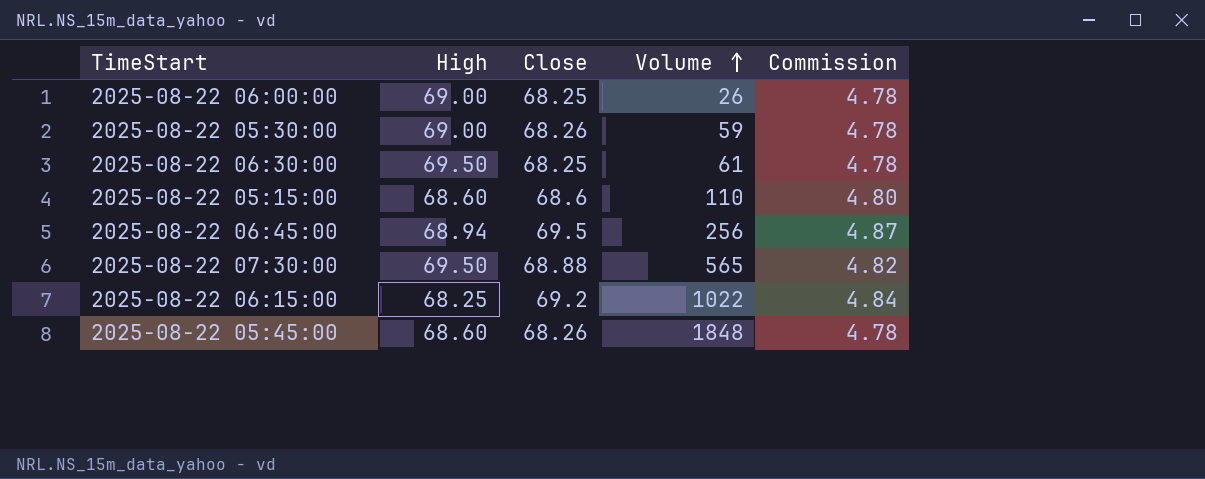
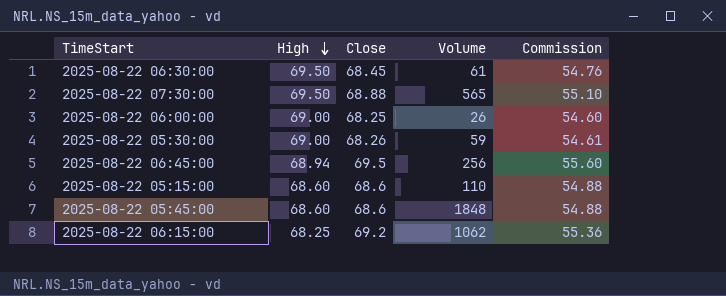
row order: Volume ascending -> High descending
column Commission | formula: [Close] * 0.07 -> [Close] * 0.8
2025-08-22 06:30:00 | Close: 68.25 -> 68.45
2025-08-22 05:45:00 | Close: 68.26 -> 68.6
2025-08-22 06:15:00 | Volume: 1022 -> 1062

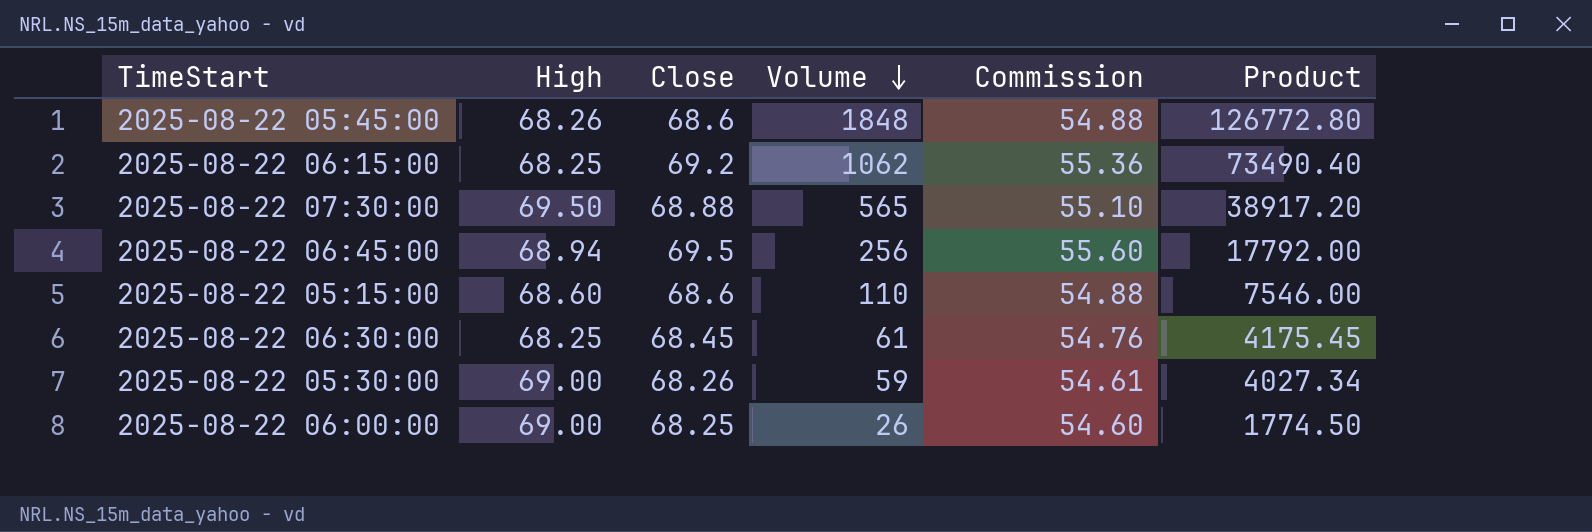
row order: High descending -> Volume descending
column Product | formula: none -> [Close] * [Volume]
2025-08-22 05:45:00 | High: 68.60 -> 68.26
2025-08-22 06:30:00 | High: 69.50 -> 68.25

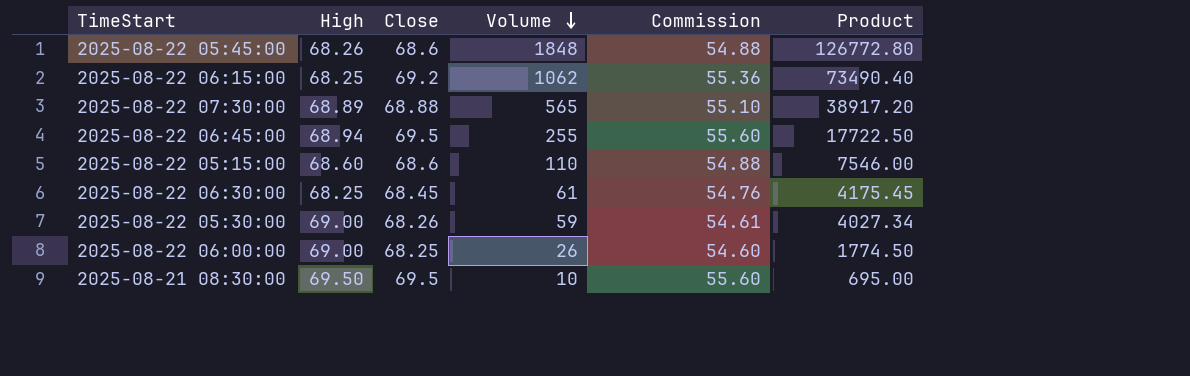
2025-08-22 07:30:00 | High: 69.50 -> 68.89
2025-08-22 06:45:00 | Volume: 256 -> 255
2025-08-22 06:45:00 | Product: 17792.00 -> 17722.50
row 2025-08-21 08:30:00: none -> 69.50 | 69.5 | 10 | 55.60 | 695.00

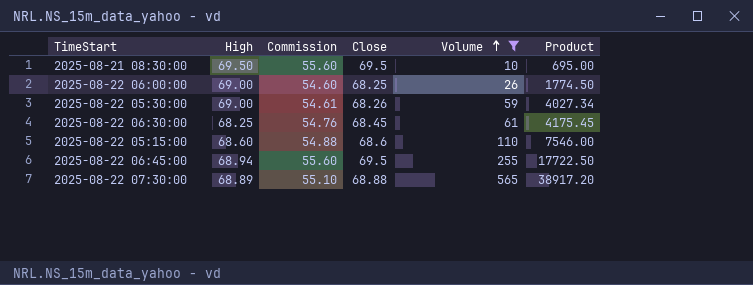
filter: none -> Volume <= 565
row order: Volume descending -> Volume ascending
column Commission | position: 5 -> 3

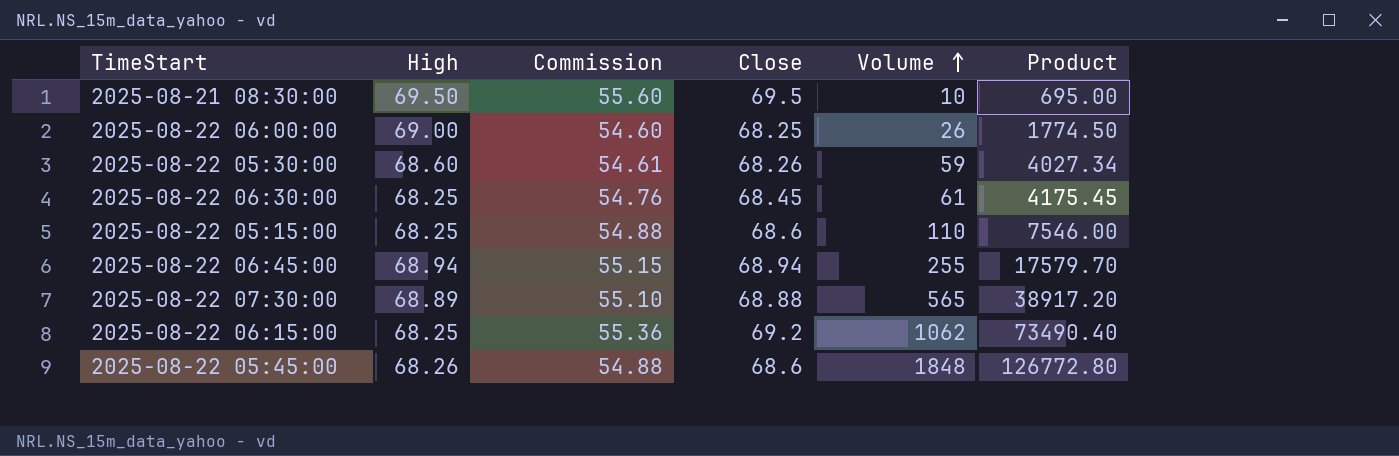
filter: Volume <= 565 -> none
2025-08-22 05:30:00 | High: 69.00 -> 68.60
2025-08-22 05:15:00 | High: 68.60 -> 68.25
2025-08-22 06:45:00 | Commission: 55.60 -> 55.15
2025-08-22 06:45:00 | Close: 69.5 -> 68.94
2025-08-22 06:45:00 | Product: 17722.50 -> 17579.70

